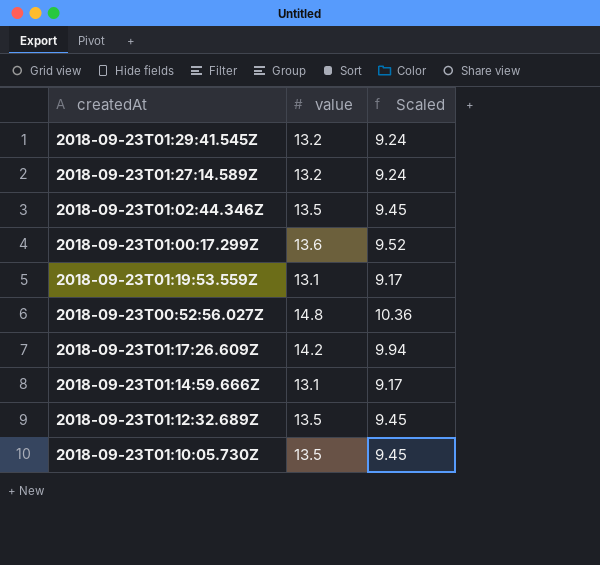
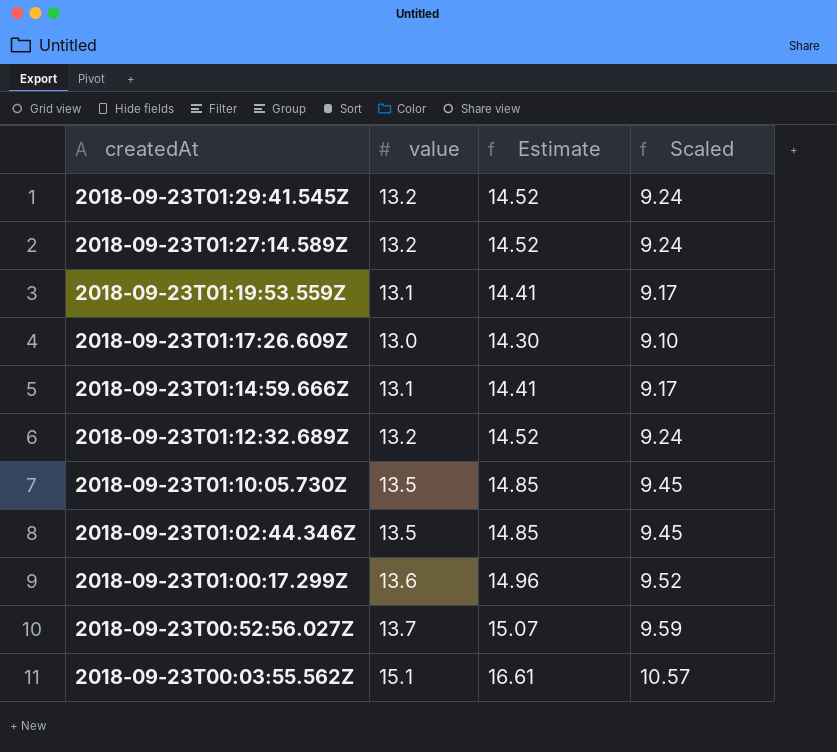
row order: none -> createdAt descending
column Estimate | formula: none -> [value] * 1.1
2018-09-23T01:17:26.609Z | value: 14.2 -> 13.0
2018-09-23T01:17:26.609Z | Scaled: 9.94 -> 9.10
2018-09-23T01:12:32.689Z | value: 13.5 -> 13.2
2018-09-23T01:12:32.689Z | Scaled: 9.45 -> 9.24
2018-09-23T00:52:56.027Z | value: 14.8 -> 13.7
2018-09-23T00:52:56.027Z | Scaled: 10.36 -> 9.59
row 2018-09-23T00:03:55.562Z: none -> 15.1 | 16.61 | 10.57

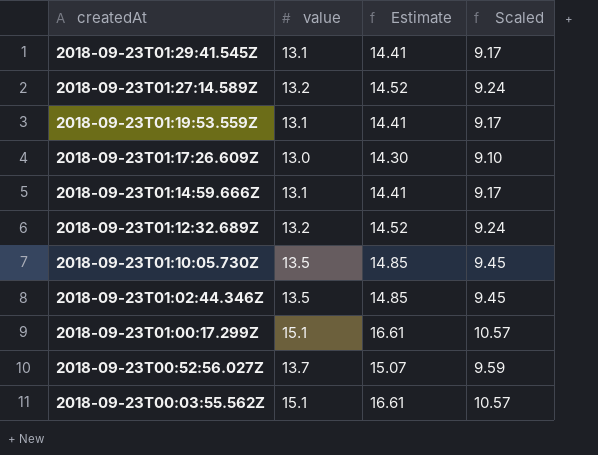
2018-09-23T01:29:41.545Z | value: 13.2 -> 13.1
2018-09-23T01:29:41.545Z | Estimate: 14.52 -> 14.41
2018-09-23T01:29:41.545Z | Scaled: 9.24 -> 9.17
2018-09-23T01:00:17.299Z | value: 13.6 -> 15.1
2018-09-23T01:00:17.299Z | Estimate: 14.96 -> 16.61
2018-09-23T01:00:17.299Z | Scaled: 9.52 -> 10.57

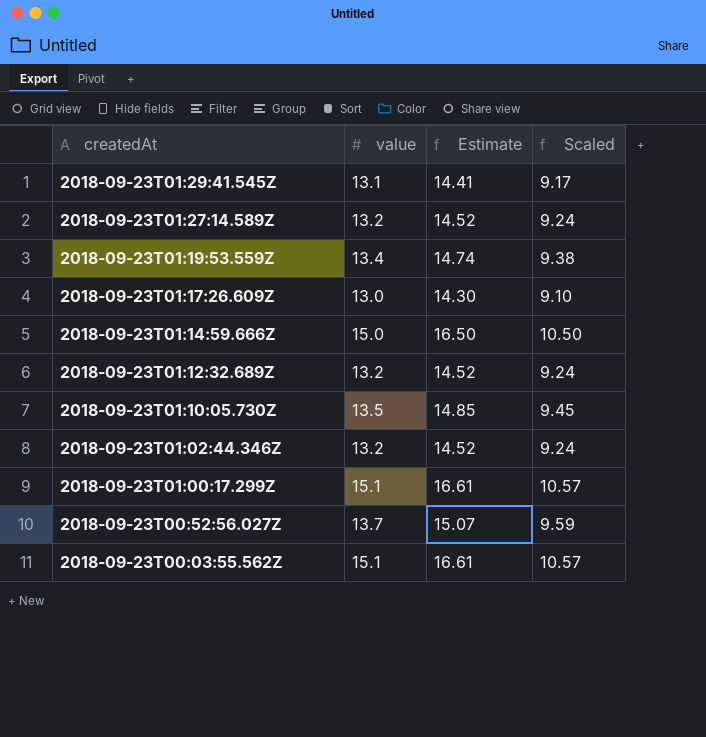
2018-09-23T01:19:53.559Z | value: 13.1 -> 13.4
2018-09-23T01:19:53.559Z | Estimate: 14.41 -> 14.74
2018-09-23T01:19:53.559Z | Scaled: 9.17 -> 9.38
2018-09-23T01:14:59.666Z | value: 13.1 -> 15.0
2018-09-23T01:14:59.666Z | Estimate: 14.41 -> 16.50
2018-09-23T01:14:59.666Z | Scaled: 9.17 -> 10.50
2018-09-23T01:02:44.346Z | value: 13.5 -> 13.2
2018-09-23T01:02:44.346Z | Estimate: 14.85 -> 14.52
2018-09-23T01:02:44.346Z | Scaled: 9.45 -> 9.24

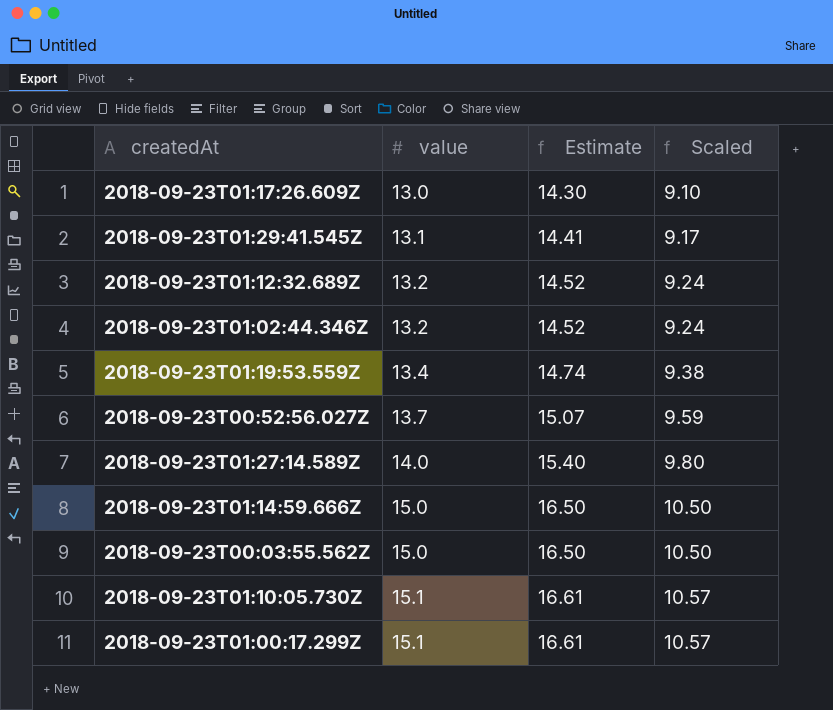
row order: createdAt descending -> value ascending
2018-09-23T01:27:14.589Z | value: 13.2 -> 14.0
2018-09-23T01:27:14.589Z | Estimate: 14.52 -> 15.40
2018-09-23T01:27:14.589Z | Scaled: 9.24 -> 9.80
2018-09-23T00:03:55.562Z | value: 15.1 -> 15.0
2018-09-23T00:03:55.562Z | Estimate: 16.61 -> 16.50
2018-09-23T00:03:55.562Z | Scaled: 10.57 -> 10.50
2018-09-23T01:10:05.730Z | value: 13.5 -> 15.1
2018-09-23T01:10:05.730Z | Estimate: 14.85 -> 16.61
2018-09-23T01:10:05.730Z | Scaled: 9.45 -> 10.57

